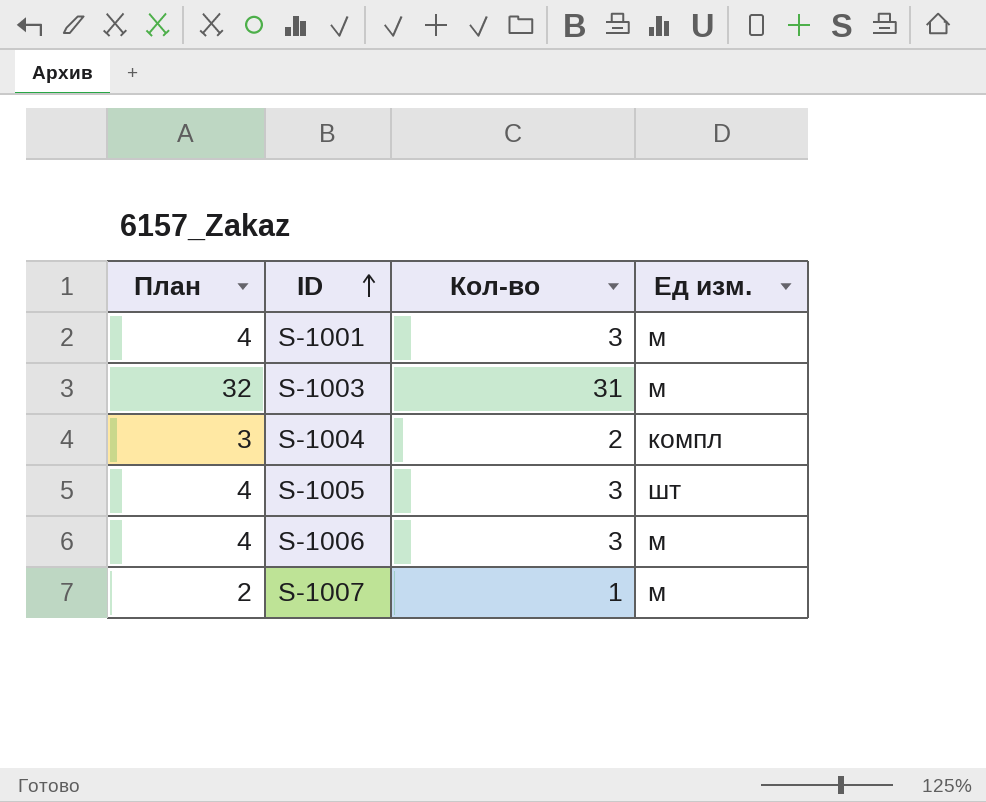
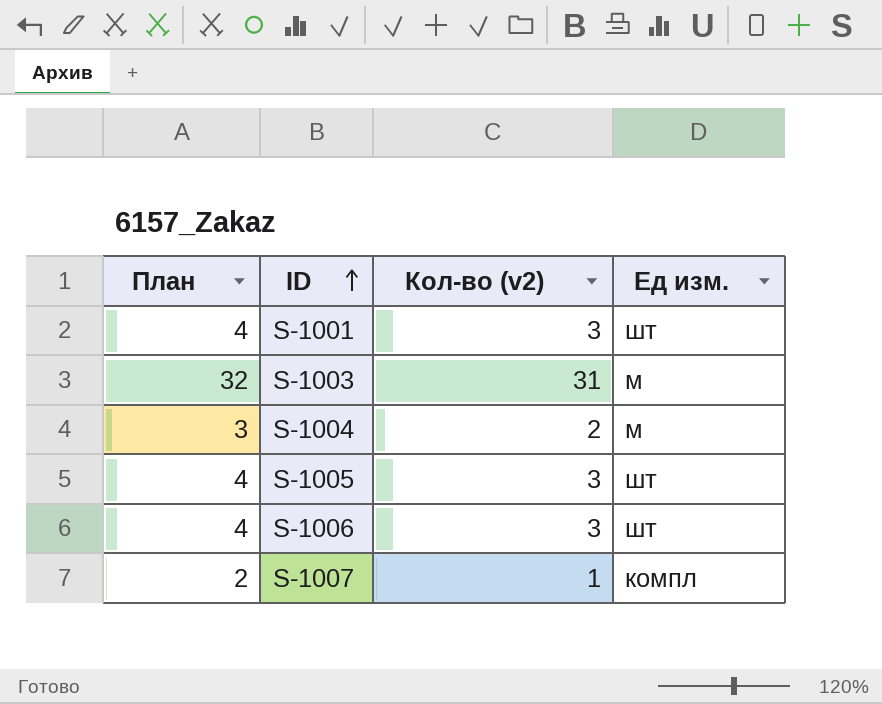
column name: Кол-во -> Кол-во (v2)
S-1001 | Ед изм.: м -> шт
S-1004 | Ед изм.: компл -> м
S-1006 | Ед изм.: м -> шт
S-1007 | Ед изм.: м -> компл

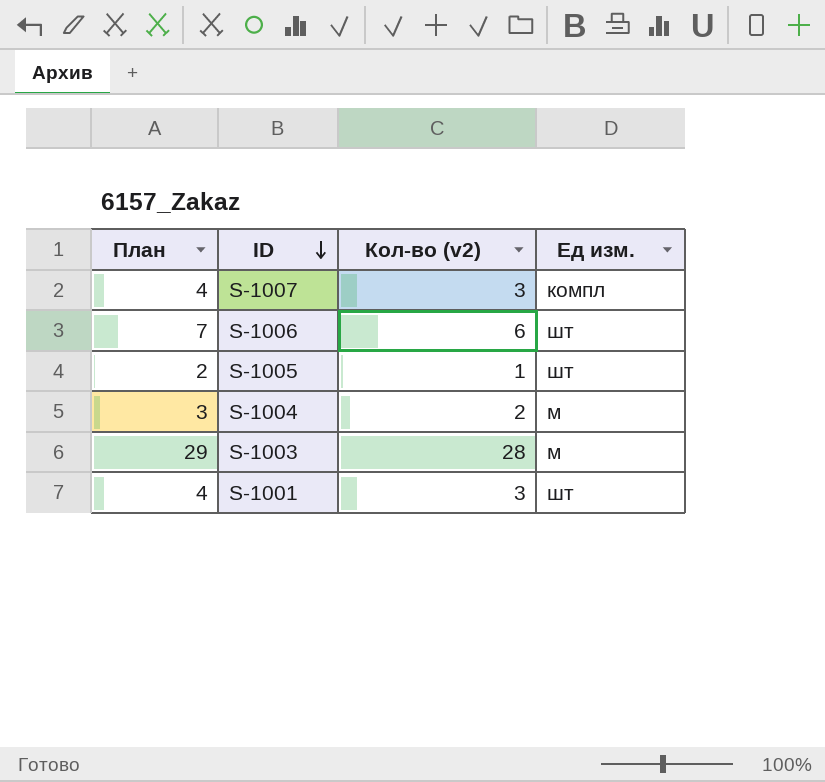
row order: ID ascending -> ID descending
S-1007 | План: 2 -> 4
S-1007 | Кол-во (v2): 1 -> 3
S-1006 | План: 4 -> 7
S-1006 | Кол-во (v2): 3 -> 6
S-1005 | План: 4 -> 2
S-1005 | Кол-во (v2): 3 -> 1
S-1003 | План: 32 -> 29
S-1003 | Кол-во (v2): 31 -> 28

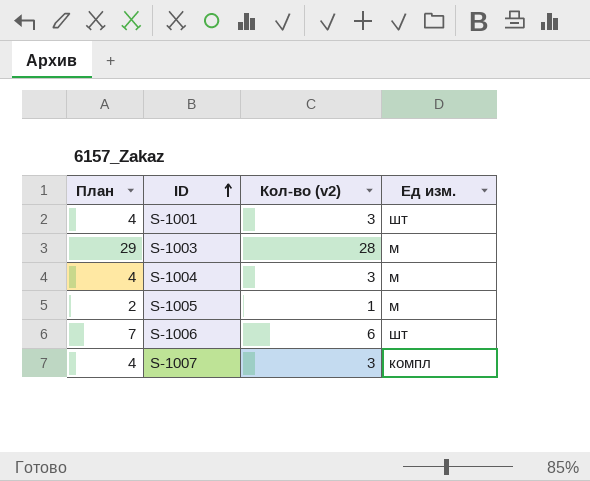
row order: ID descending -> ID ascending
S-1004 | План: 3 -> 4
S-1004 | Кол-во (v2): 2 -> 3
S-1005 | Ед изм.: шт -> м

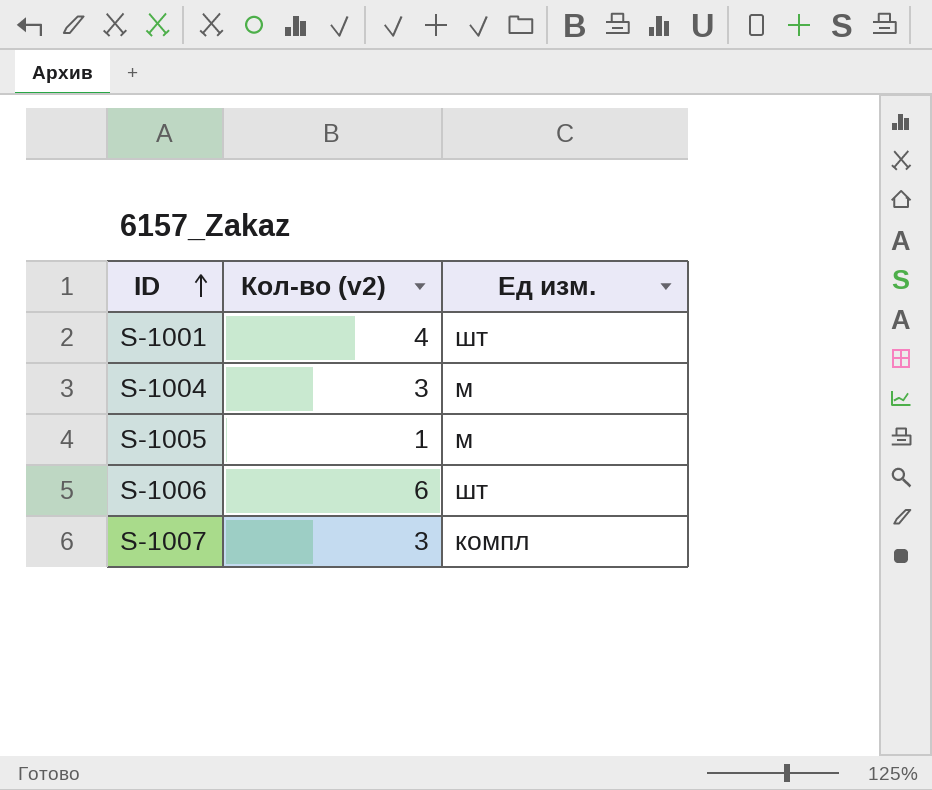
column План | formula: [Кол-во (v2)] + 1 -> none
row S-1003: 29 | 28 | м -> none
S-1001 | Кол-во (v2): 3 -> 4

